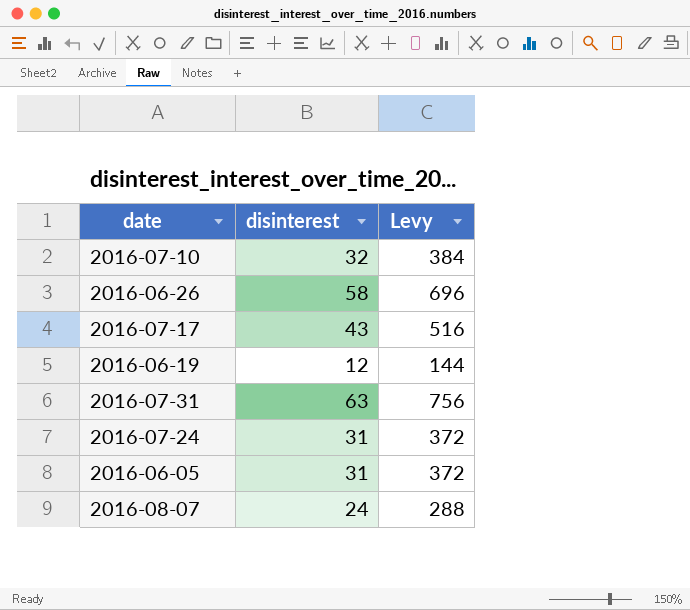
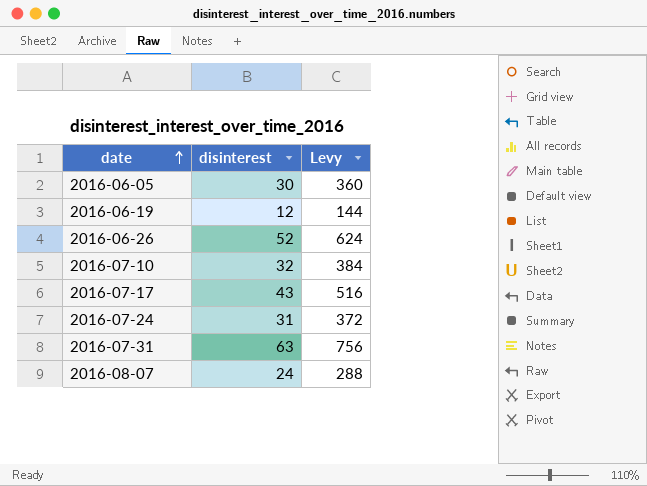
row order: none -> date ascending
2016-06-05 | disinterest: 31 -> 30
2016-06-05 | Levy: 372 -> 360
2016-06-26 | disinterest: 58 -> 52
2016-06-26 | Levy: 696 -> 624

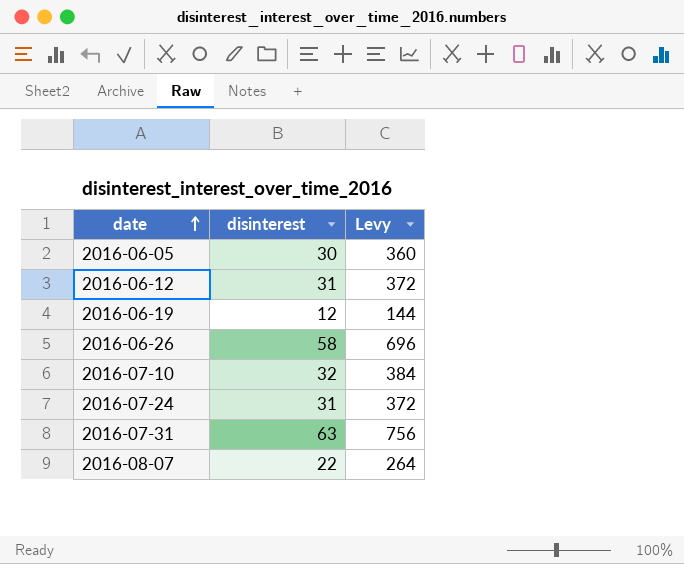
row 2016-07-17: 43 | 516 -> none
row 2016-06-12: none -> 31 | 372
2016-06-26 | disinterest: 52 -> 58
2016-06-26 | Levy: 624 -> 696
2016-08-07 | disinterest: 24 -> 22
2016-08-07 | Levy: 288 -> 264

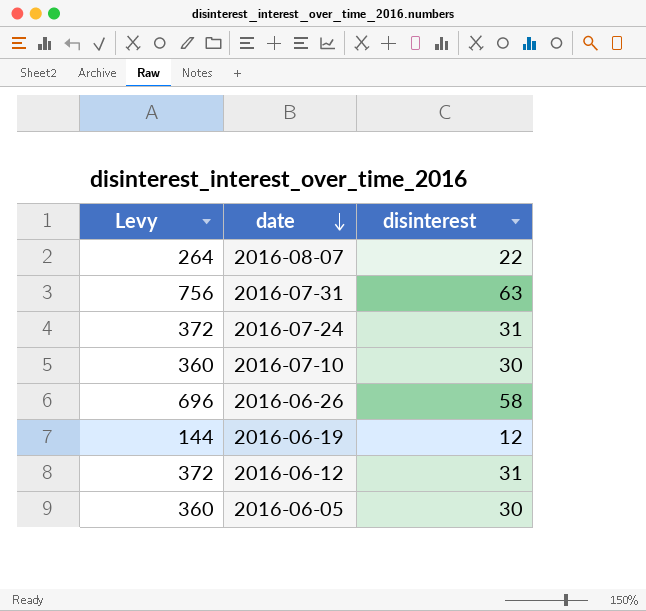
row order: date ascending -> date descending
column Levy | position: 3 -> 1
2016-07-10 | Levy: 384 -> 360
2016-07-10 | disinterest: 32 -> 30

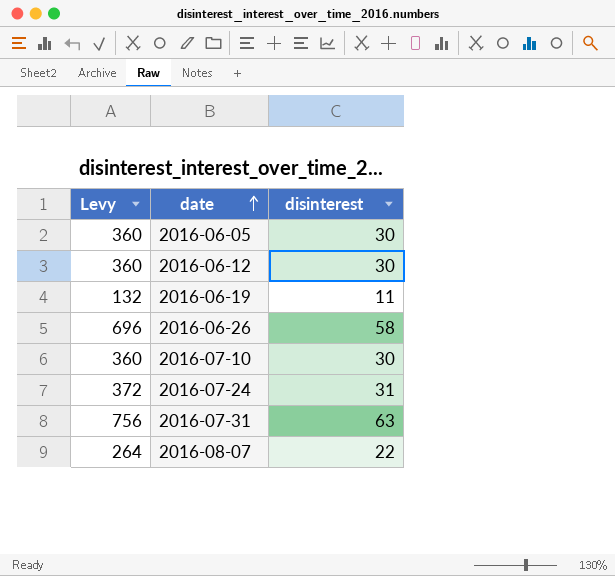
row order: date descending -> date ascending
2016-06-12 | Levy: 372 -> 360
2016-06-12 | disinterest: 31 -> 30
2016-06-19 | Levy: 144 -> 132
2016-06-19 | disinterest: 12 -> 11

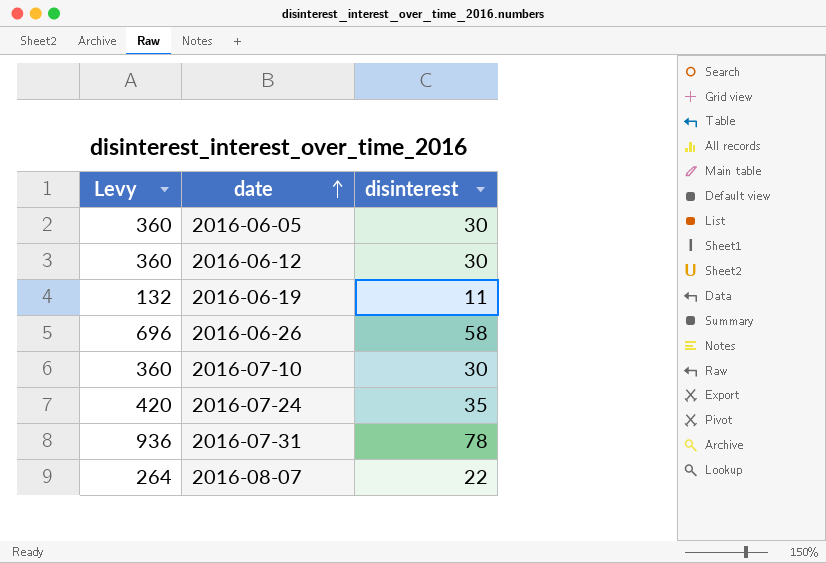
2016-07-24 | Levy: 372 -> 420
2016-07-24 | disinterest: 31 -> 35
2016-07-31 | Levy: 756 -> 936
2016-07-31 | disinterest: 63 -> 78

